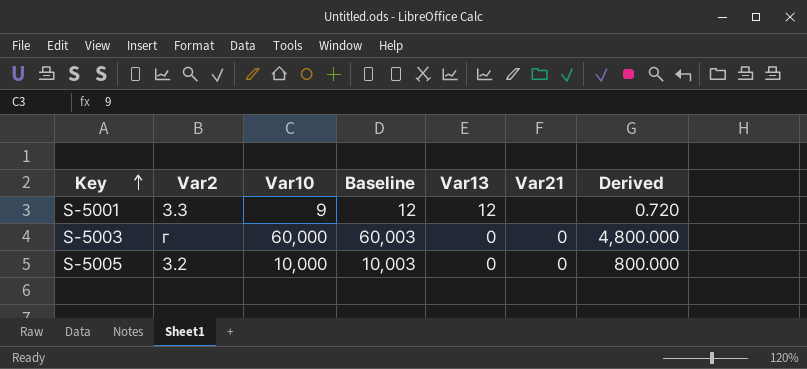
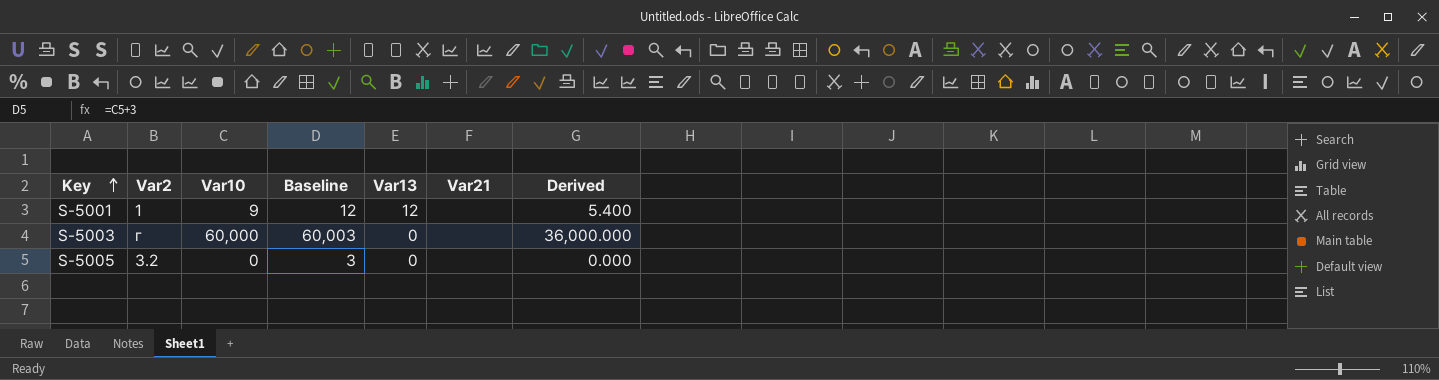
column Derived | formula: [Var10] * 0.08 -> [Var10] * 0.6
S-5001 | Var2: 3.3 -> 1
S-5003 | Var21: 0 -> none
S-5005 | Var10: 10,000 -> 0
S-5005 | Baseline: 10,003 -> 3
S-5005 | Var21: 0 -> none

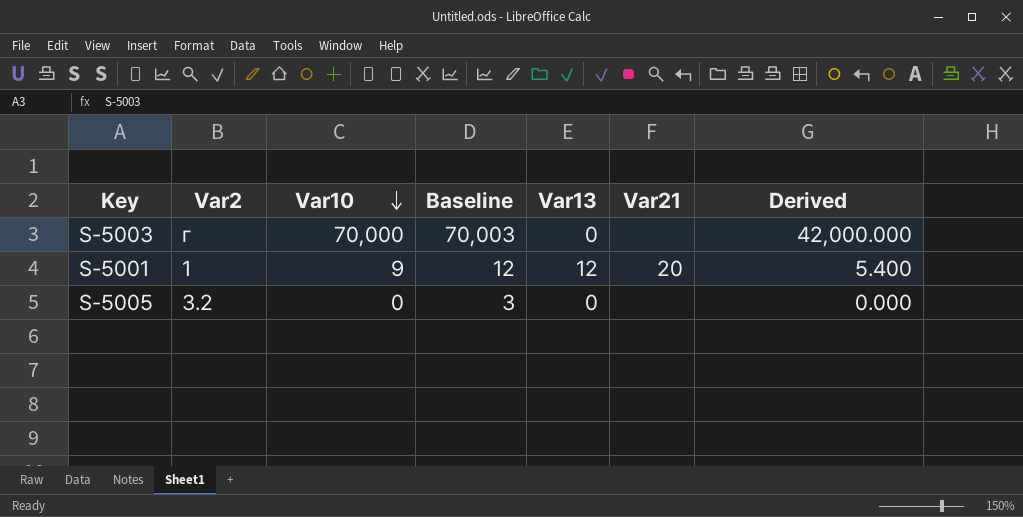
row order: Key ascending -> Var10 descending
S-5003 | Var10: 60,000 -> 70,000
S-5003 | Baseline: 60,003 -> 70,003
S-5003 | Derived: 36,000.000 -> 42,000.000
S-5001 | Var21: none -> 20

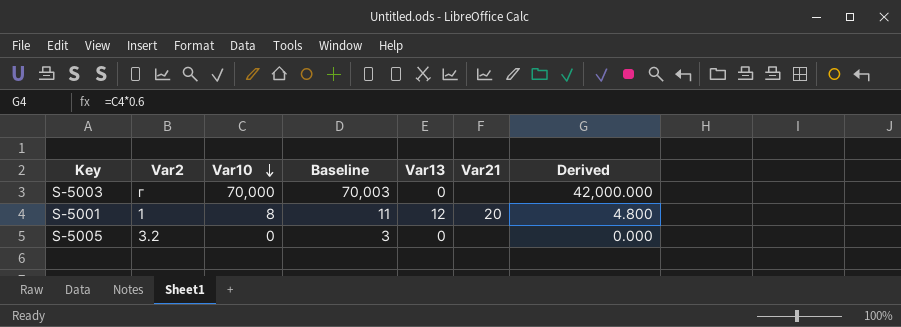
S-5001 | Var10: 9 -> 8
S-5001 | Baseline: 12 -> 11
S-5001 | Derived: 5.400 -> 4.800

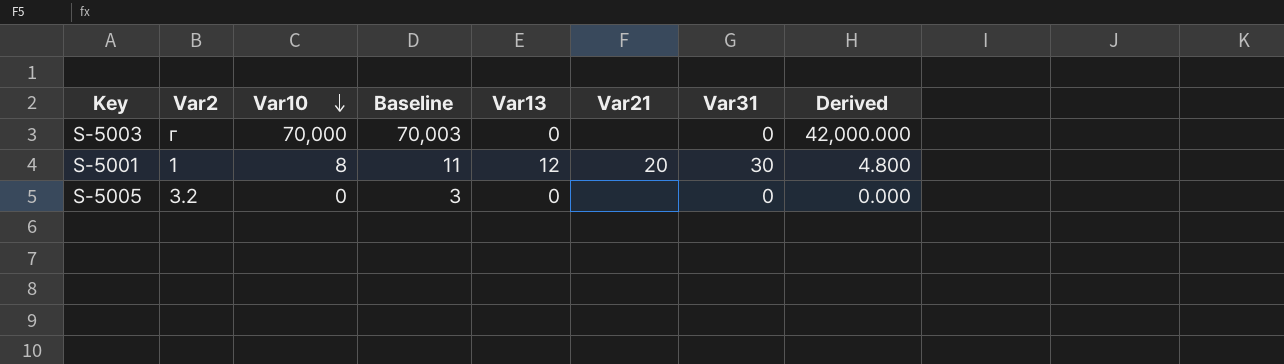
column Var31 | position: none -> 7

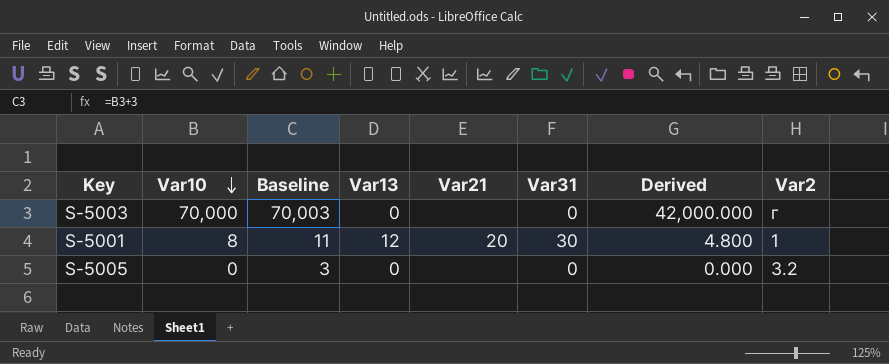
column Var2 | position: 2 -> 8

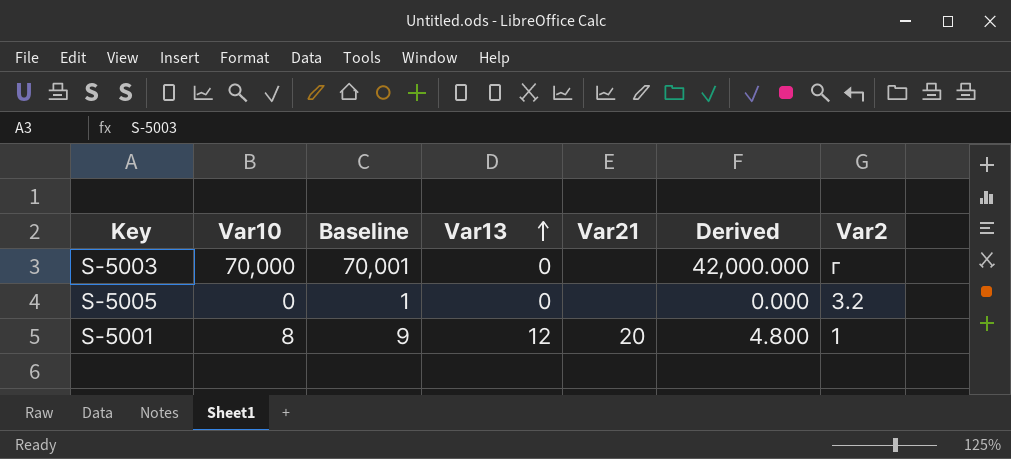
row order: Var10 descending -> Var13 ascending
column Var31 | position: 6 -> none
column Baseline | formula: [Var10] + 3 -> [Var10] + 1

